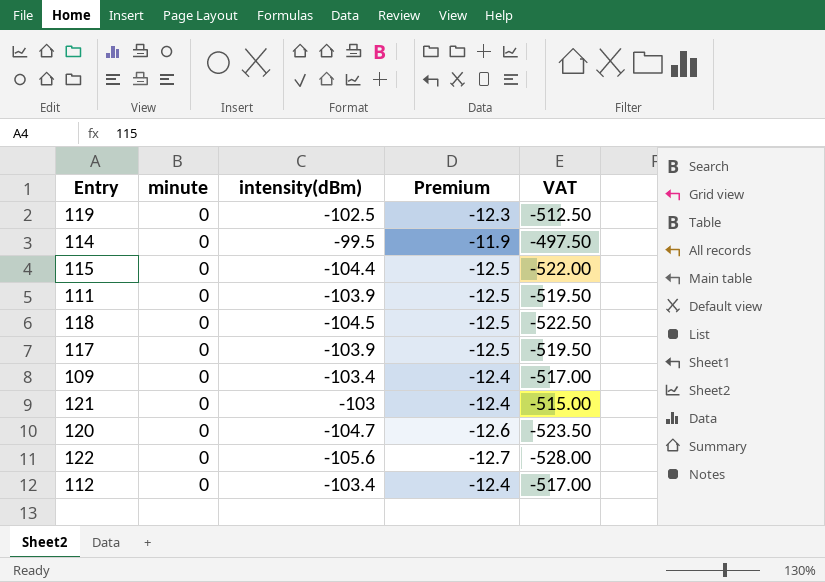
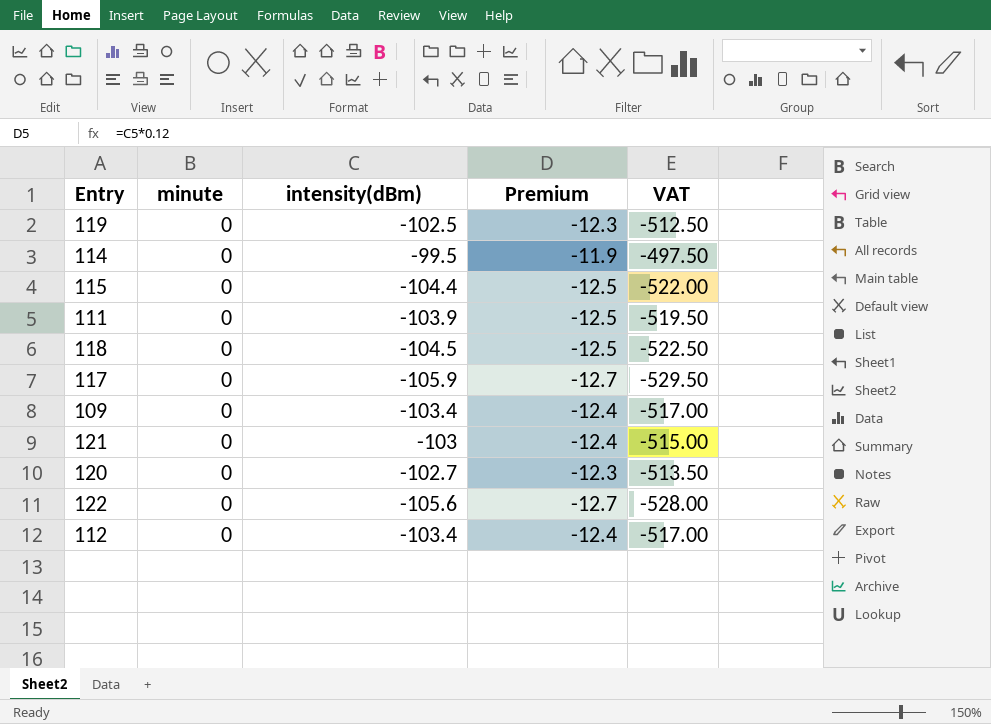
117 | intensity(dBm): -103.9 -> -105.9
117 | Premium: -12.5 -> -12.7
117 | VAT: -519.50 -> -529.50
120 | intensity(dBm): -104.7 -> -102.7
120 | Premium: -12.6 -> -12.3
120 | VAT: -523.50 -> -513.50

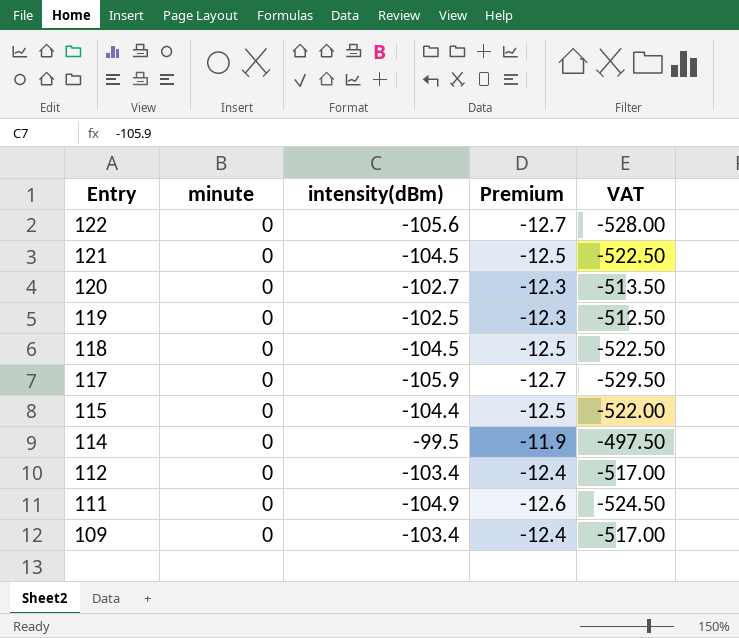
row order: none -> Entry descending
121 | intensity(dBm): -103 -> -104.5
121 | Premium: -12.4 -> -12.5
121 | VAT: -515.00 -> -522.50
111 | intensity(dBm): -103.9 -> -104.9
111 | Premium: -12.5 -> -12.6
111 | VAT: -519.50 -> -524.50

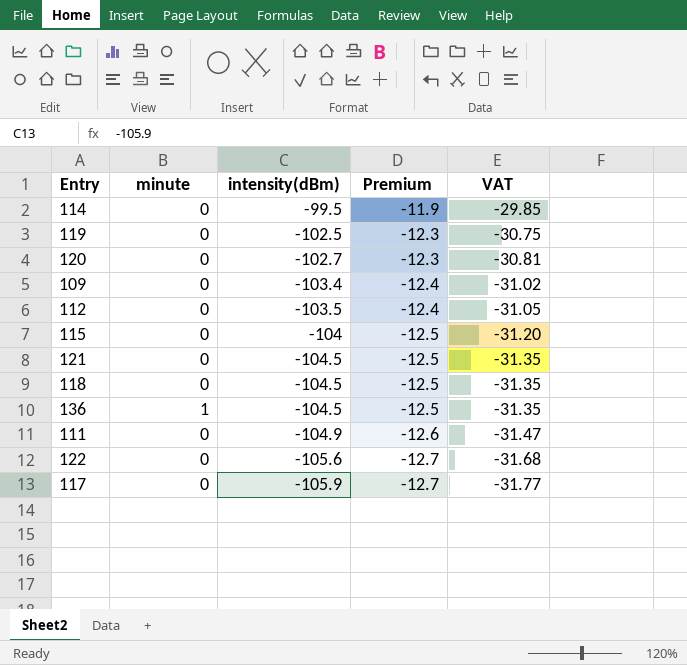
row order: Entry descending -> intensity(dBm) descending
column VAT | formula: [intensity(dBm)] * 5 -> [intensity(dBm)] * 0.3
112 | intensity(dBm): -103.4 -> -103.5
115 | intensity(dBm): -104.4 -> -104
row 136: none -> 1 | -104.5 | -12.5 | -31.35

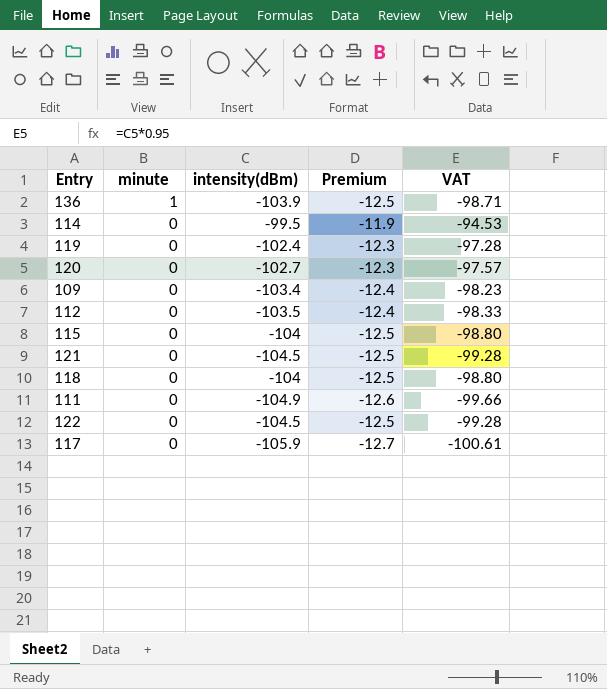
row order: intensity(dBm) descending -> minute descending
column VAT | formula: [intensity(dBm)] * 0.3 -> [intensity(dBm)] * 0.95
136 | intensity(dBm): -104.5 -> -103.9
119 | intensity(dBm): -102.5 -> -102.4
118 | intensity(dBm): -104.5 -> -104
122 | intensity(dBm): -105.6 -> -104.5
122 | Premium: -12.7 -> -12.5

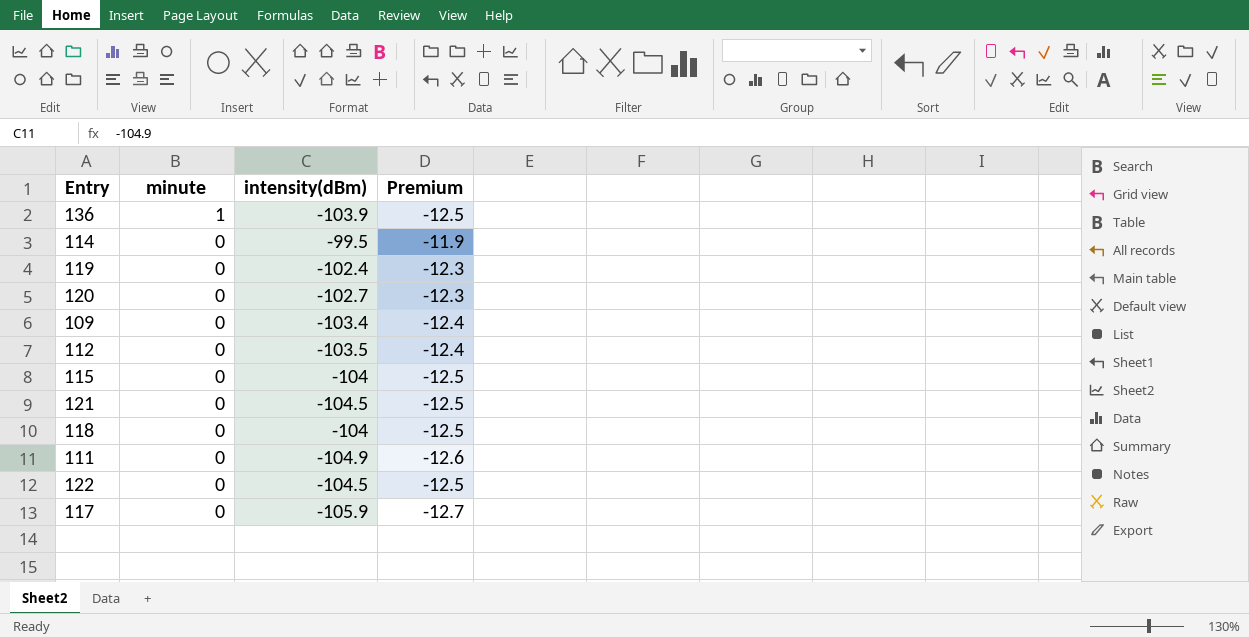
column VAT | formula: [intensity(dBm)] * 0.95 -> none

